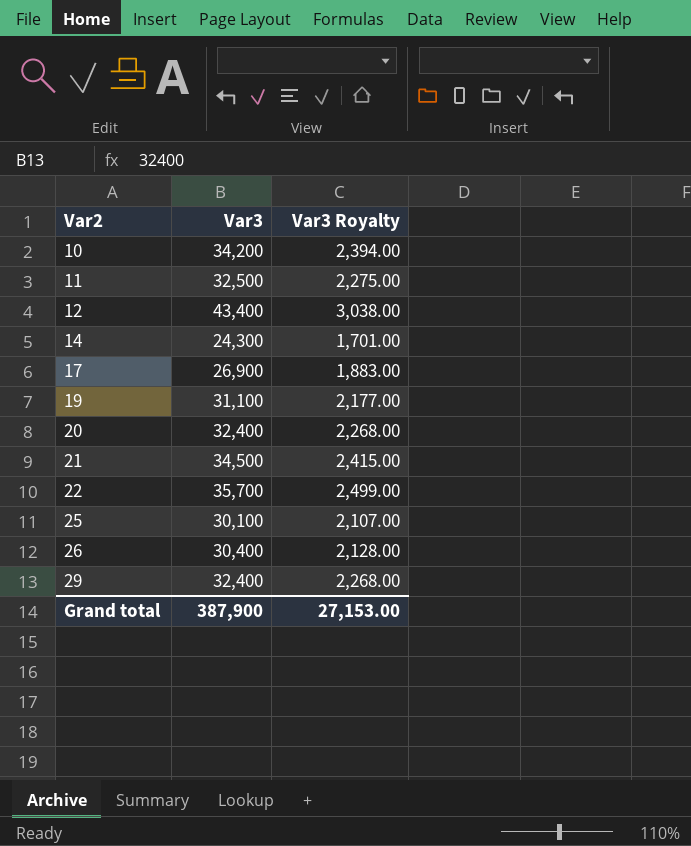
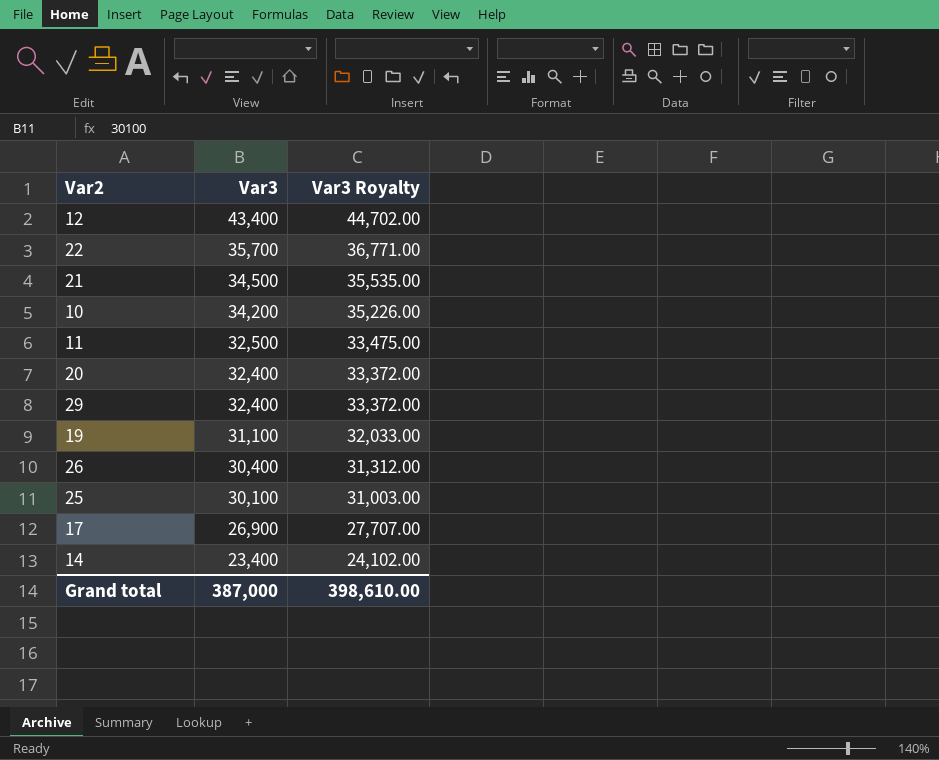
row order: Var2 ascending -> Var3 descending
column Var3 Royalty | formula: [Var3] * 0.07 -> [Var3] * 1.03
14 | Var3: 24,300 -> 23,400
Grand total | Var3: 387,900 -> 387,000
Grand total | Var3 Royalty: 27,153.00 -> 398,610.00

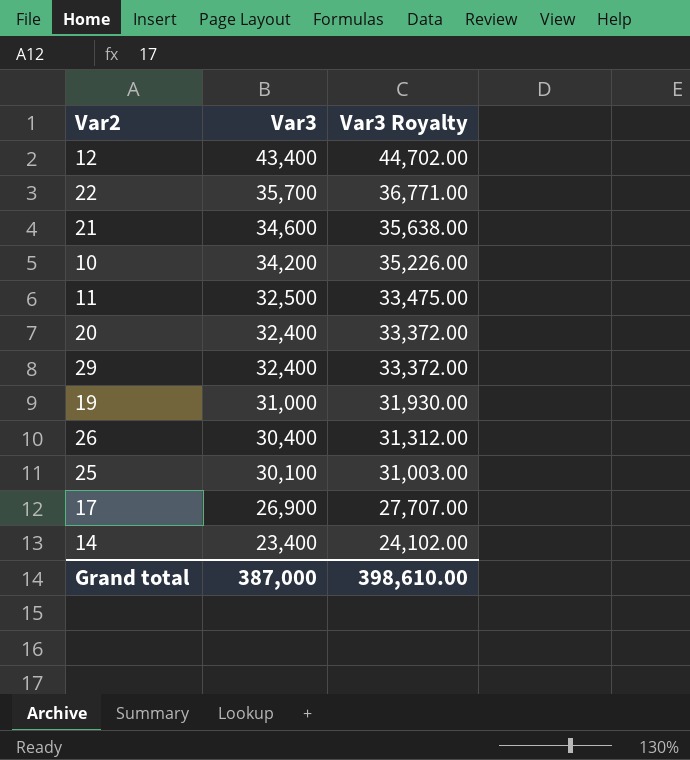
21 | Var3: 34,500 -> 34,600
21 | Var3 Royalty: 35,535.00 -> 35,638.00
19 | Var3: 31,100 -> 31,000
19 | Var3 Royalty: 32,033.00 -> 31,930.00

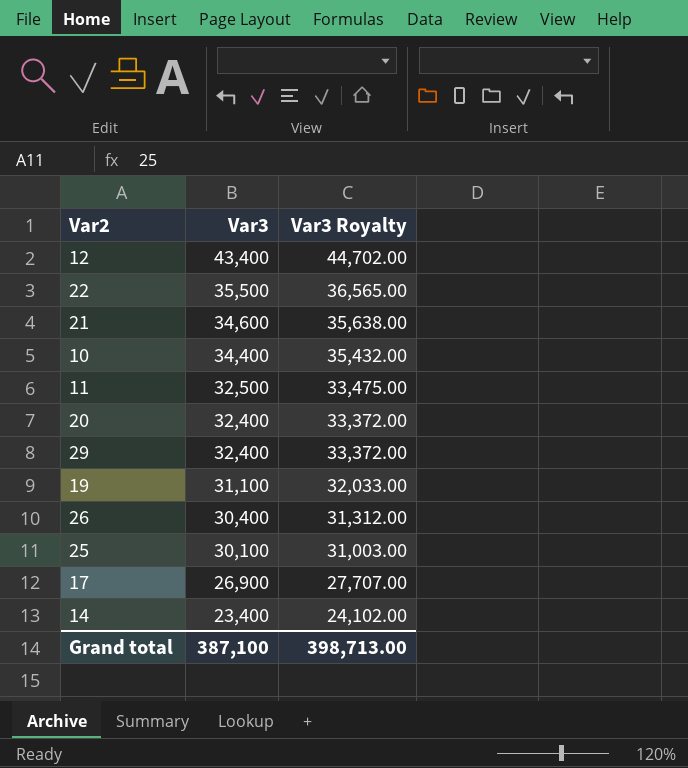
22 | Var3: 35,700 -> 35,500
22 | Var3 Royalty: 36,771.00 -> 36,565.00
10 | Var3: 34,200 -> 34,400
10 | Var3 Royalty: 35,226.00 -> 35,432.00
19 | Var3: 31,000 -> 31,100
19 | Var3 Royalty: 31,930.00 -> 32,033.00
Grand total | Var3: 387,000 -> 387,100
Grand total | Var3 Royalty: 398,610.00 -> 398,713.00

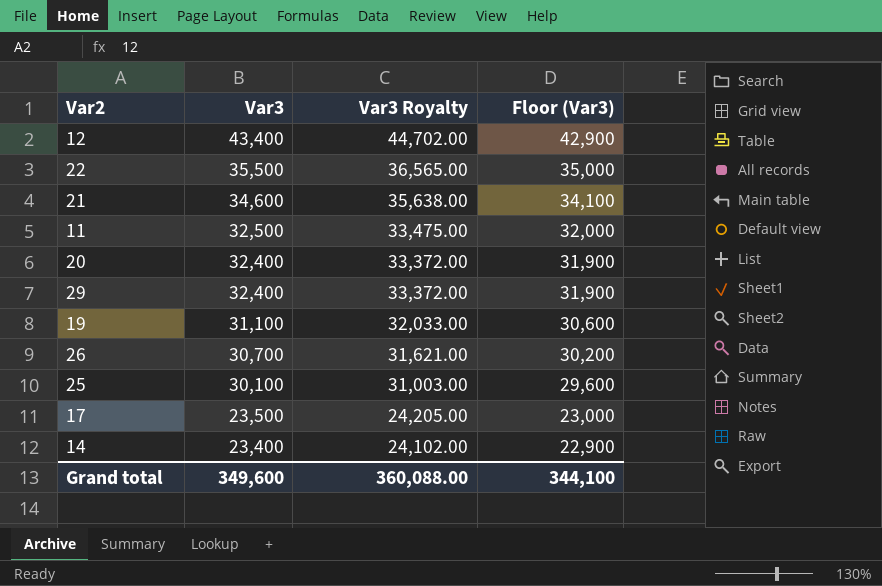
column Floor (Var3) | formula: none -> [Var3] - 500
row 10: 34,400 | 35,432.00 -> none
26 | Var3: 30,400 -> 30,700
26 | Var3 Royalty: 31,312.00 -> 31,621.00
17 | Var3: 26,900 -> 23,500
17 | Var3 Royalty: 27,707.00 -> 24,205.00
Grand total | Var3: 387,100 -> 349,600
Grand total | Var3 Royalty: 398,713.00 -> 360,088.00

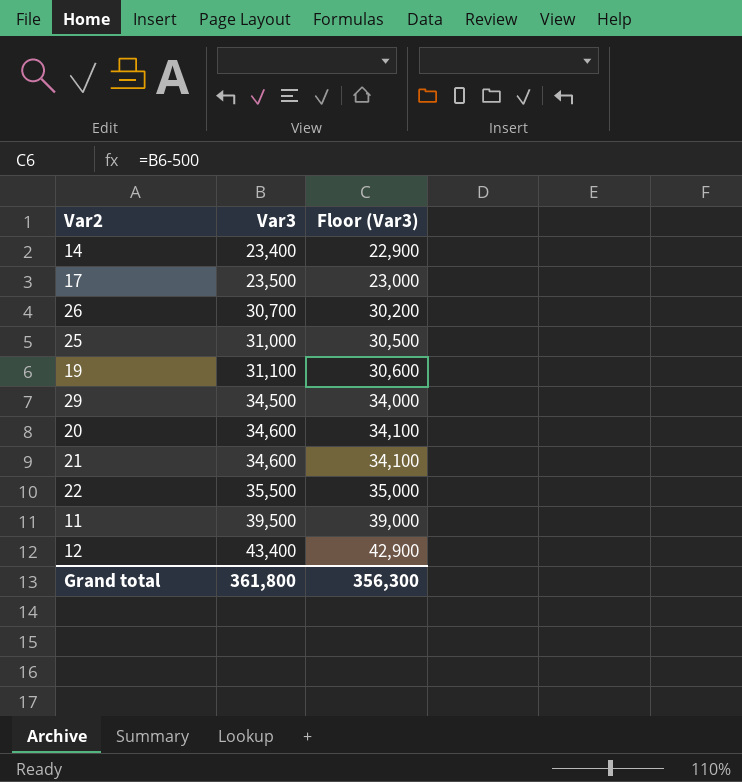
row order: Var3 descending -> Var3 ascending
column Var3 Royalty | formula: [Var3] * 1.03 -> none
25 | Var3: 30,100 -> 31,000
25 | Floor (Var3): 29,600 -> 30,500
29 | Var3: 32,400 -> 34,500
29 | Floor (Var3): 31,900 -> 34,000
20 | Var3: 32,400 -> 34,600
20 | Floor (Var3): 31,900 -> 34,100
11 | Var3: 32,500 -> 39,500
11 | Floor (Var3): 32,000 -> 39,000
Grand total | Var3: 349,600 -> 361,800
Grand total | Floor (Var3): 344,100 -> 356,300

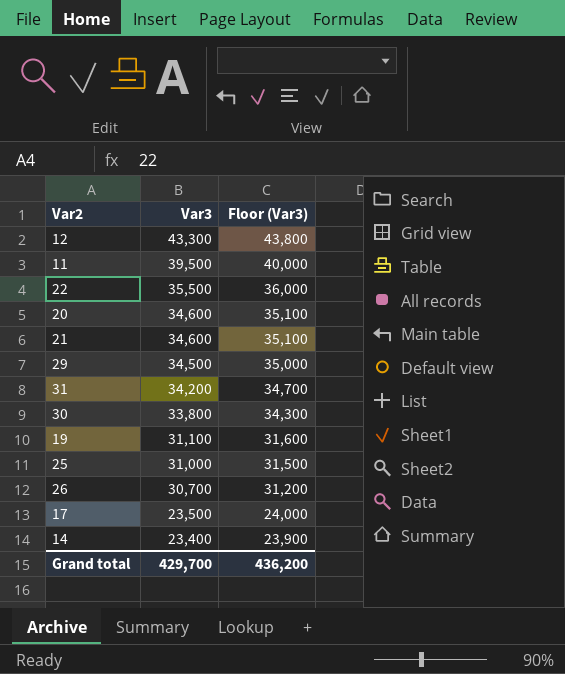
row order: Var3 ascending -> Var3 descending
column Floor (Var3) | formula: [Var3] - 500 -> [Var3] + 500
12 | Var3: 43,400 -> 43,300
row 31: none -> 34,200 | 34,700
row 30: none -> 33,800 | 34,300
Grand total | Var3: 361,800 -> 429,700
Grand total | Floor (Var3): 356,300 -> 436,200

